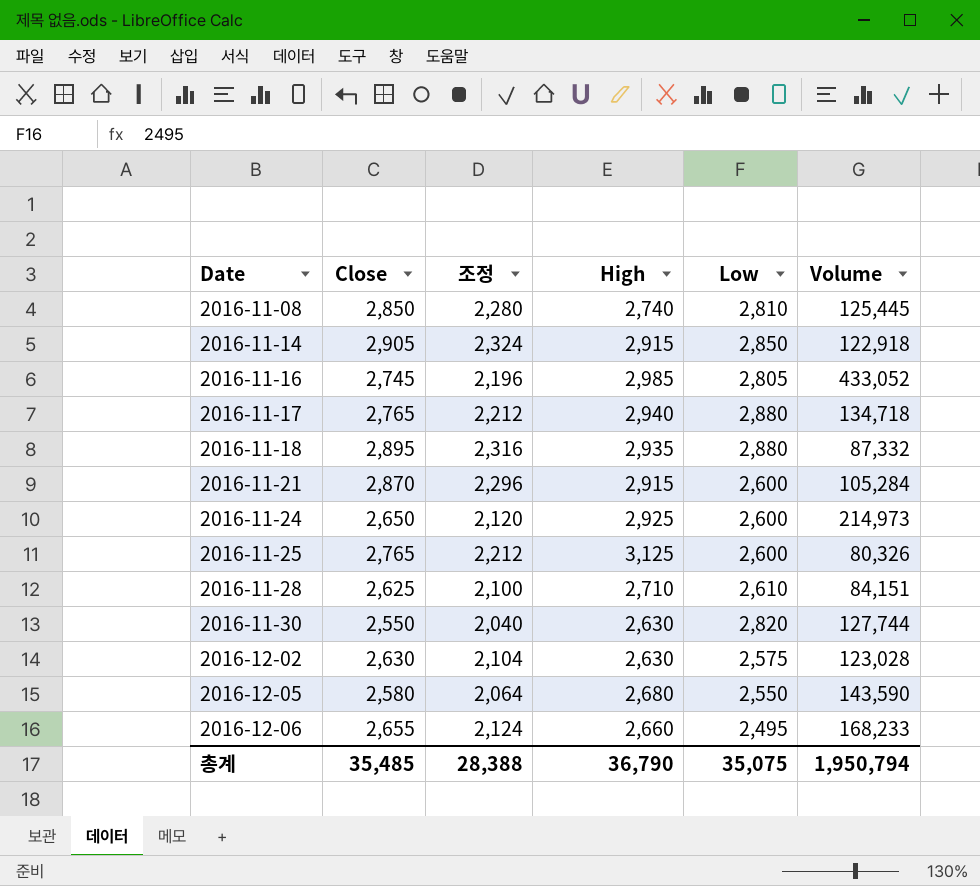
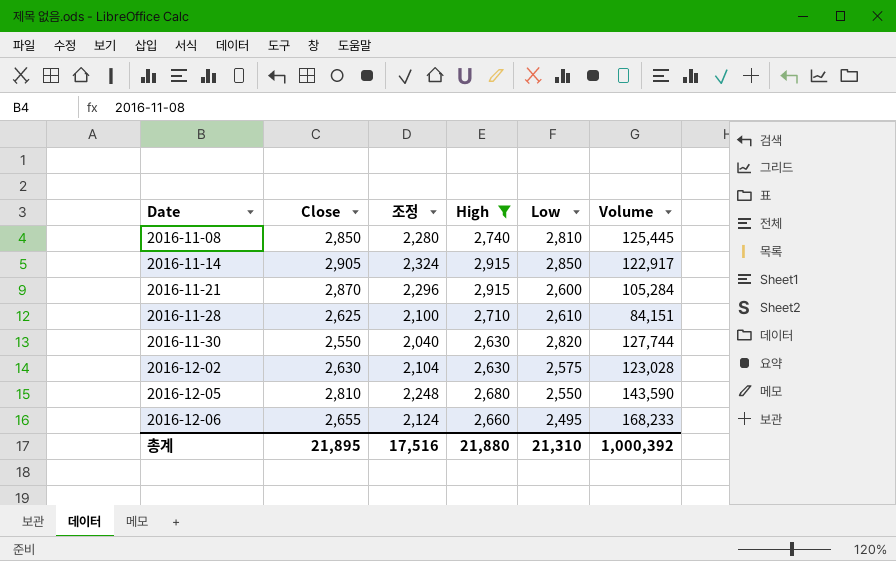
filter: none -> High <= 2,915
2016-11-14 | Volume: 122,918 -> 122,917
2016-12-05 | Close: 2,580 -> 2,810
2016-12-05 | 조정: 2,064 -> 2,248
총계 | Close: 35,485 -> 21,895
총계 | 조정: 28,388 -> 17,516
총계 | High: 36,790 -> 21,880
총계 | Low: 35,075 -> 21,310
총계 | Volume: 1,950,794 -> 1,000,392

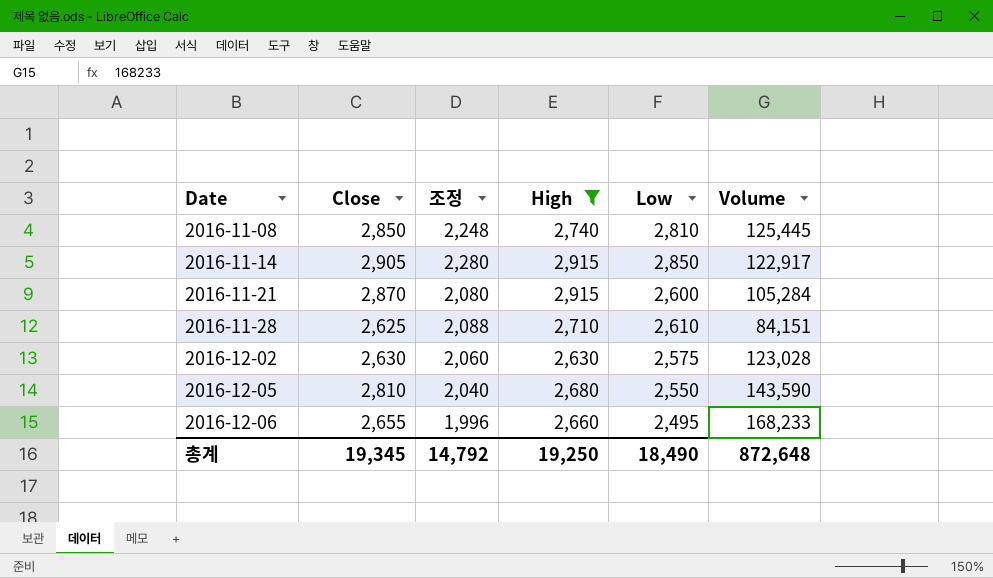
column 조정 | formula: [Close] * 0.8 -> [Low] * 0.8
row 2016-11-30: 2,550 | 2,040 | 2,630 | 2,820 | 127,744 -> none
총계 | Close: 21,895 -> 19,345
총계 | 조정: 17,516 -> 14,792
총계 | High: 21,880 -> 19,250
총계 | Low: 21,310 -> 18,490
총계 | Volume: 1,000,392 -> 872,648

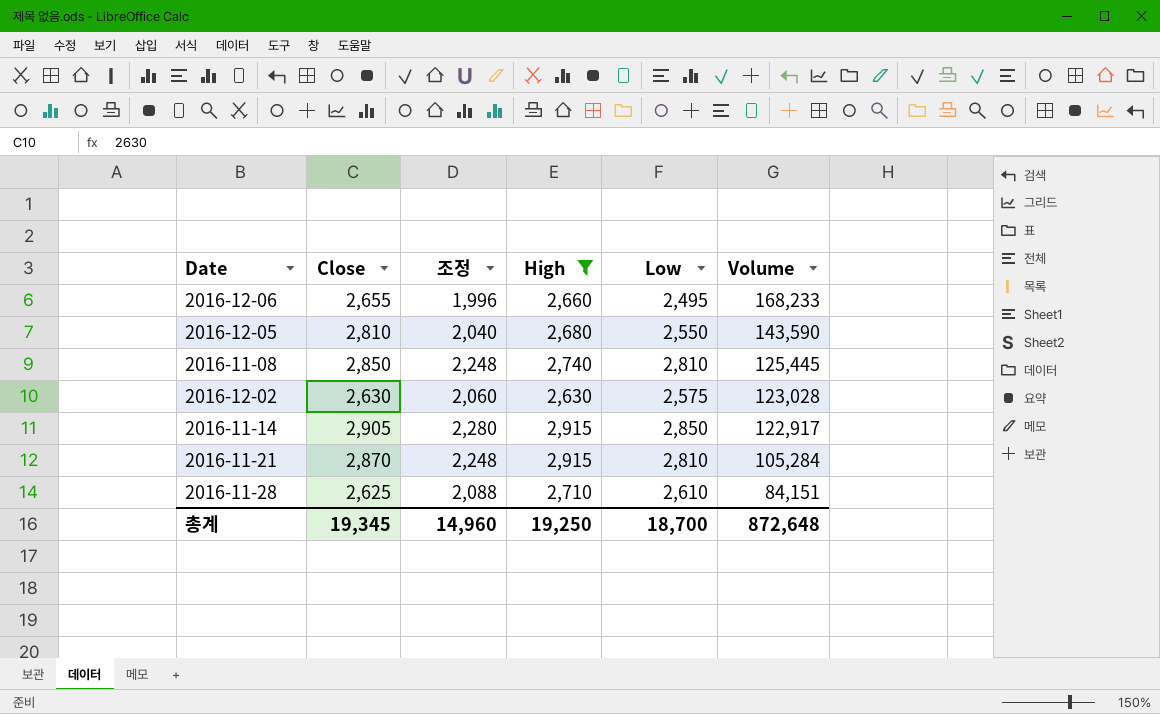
row order: Date ascending -> Volume descending
2016-11-21 | 조정: 2,080 -> 2,248
2016-11-21 | Low: 2,600 -> 2,810
총계 | 조정: 14,792 -> 14,960
총계 | Low: 18,490 -> 18,700

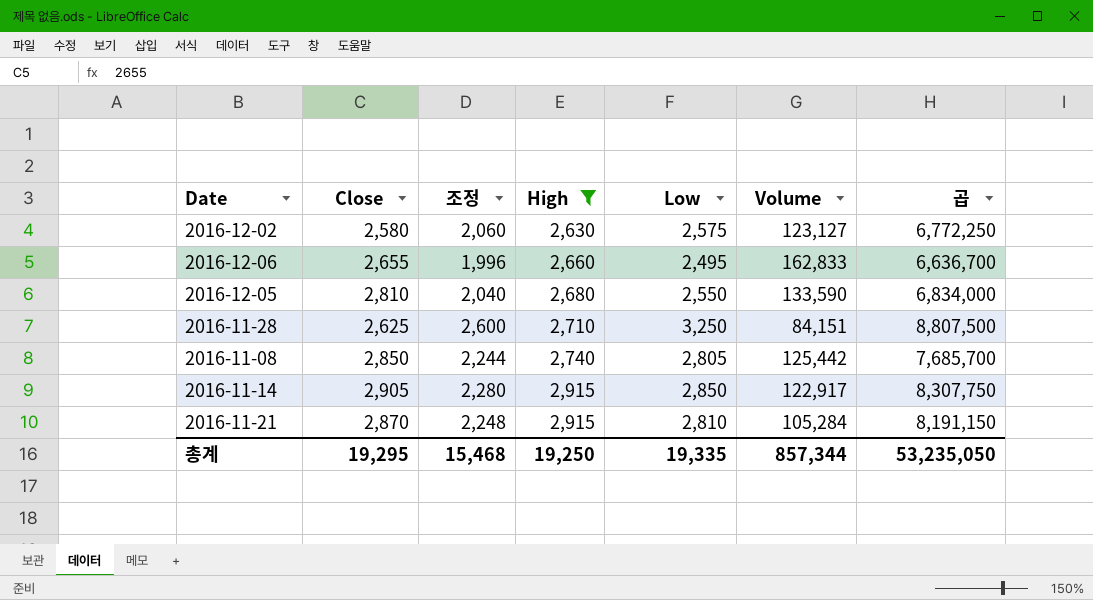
row order: Volume descending -> High ascending
column 곱 | formula: none -> [High] * [Low]
2016-12-02 | Close: 2,630 -> 2,580
2016-12-02 | Volume: 123,028 -> 123,127
2016-12-06 | Volume: 168,233 -> 162,833
2016-12-05 | Volume: 143,590 -> 133,590
2016-11-28 | 조정: 2,088 -> 2,600
2016-11-28 | Low: 2,610 -> 3,250
2016-11-08 | 조정: 2,248 -> 2,244
2016-11-08 | Low: 2,810 -> 2,805
2016-11-08 | Volume: 125,445 -> 125,442
총계 | Close: 19,345 -> 19,295
총계 | 조정: 14,960 -> 15,468
총계 | Low: 18,700 -> 19,335
총계 | Volume: 872,648 -> 857,344

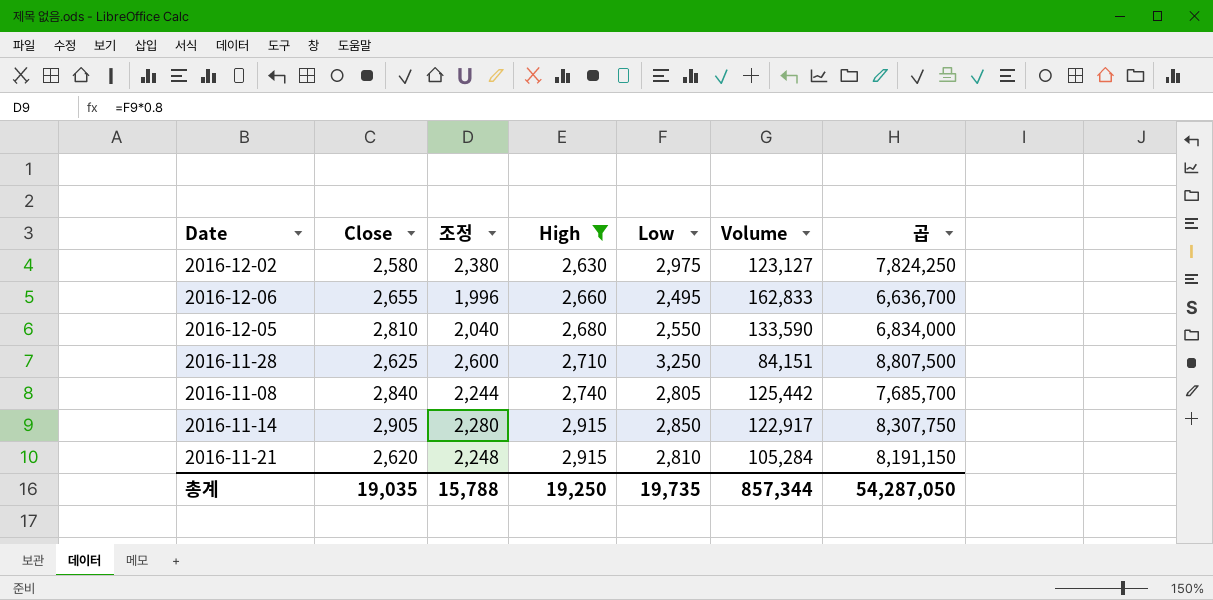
2016-12-02 | 조정: 2,060 -> 2,380
2016-12-02 | Low: 2,575 -> 2,975
2016-12-02 | 곱: 6,772,250 -> 7,824,250
2016-11-08 | Close: 2,850 -> 2,840
2016-11-21 | Close: 2,870 -> 2,620
총계 | Close: 19,295 -> 19,035
총계 | 조정: 15,468 -> 15,788
총계 | Low: 19,335 -> 19,735
총계 | 곱: 53,235,050 -> 54,287,050

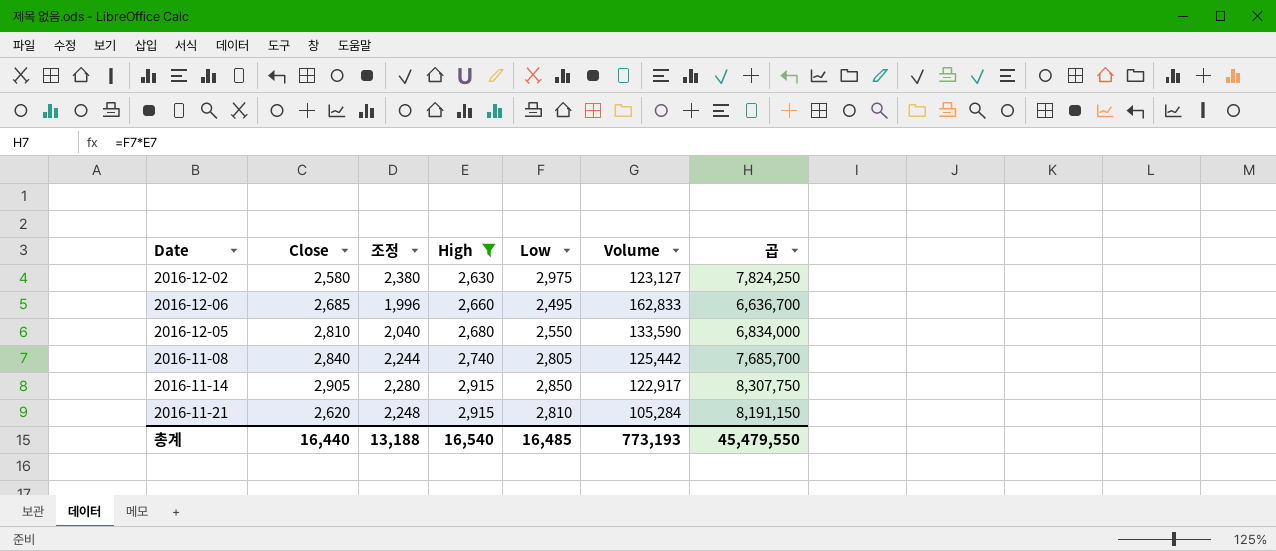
row 2016-11-28: 2,625 | 2,600 | 2,710 | 3,250 | 84,151 | 8,807,500 -> none
2016-12-06 | Close: 2,655 -> 2,685
총계 | Close: 19,035 -> 16,440
총계 | 조정: 15,788 -> 13,188
총계 | High: 19,250 -> 16,540
총계 | Low: 19,735 -> 16,485
총계 | Volume: 857,344 -> 773,193
총계 | 곱: 54,287,050 -> 45,479,550

